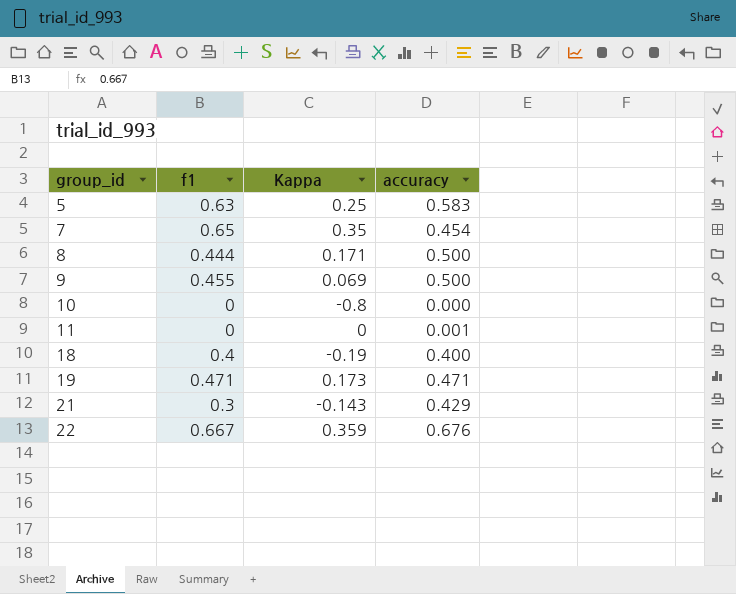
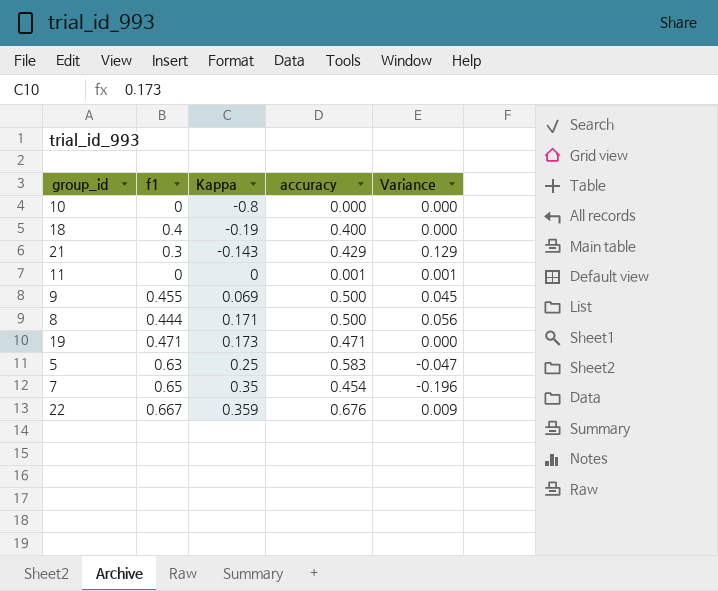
row order: group_id ascending -> Kappa ascending
column Variance | formula: none -> [accuracy] - [f1]

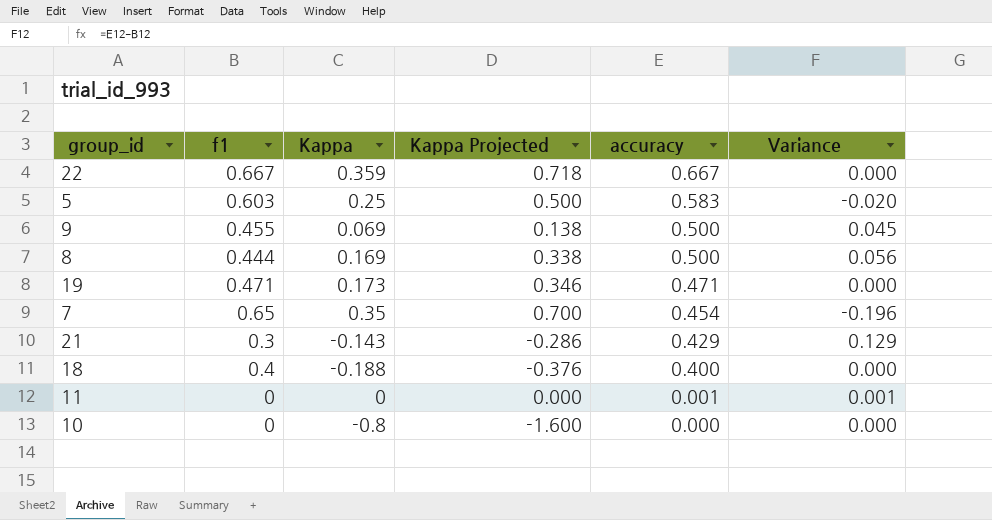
row order: Kappa ascending -> accuracy descending
column Kappa Projected | formula: none -> [Kappa] * 2
22 | accuracy: 0.676 -> 0.667
22 | Variance: 0.009 -> 0.000
5 | f1: 0.63 -> 0.603
5 | Variance: -0.047 -> -0.020
8 | Kappa: 0.171 -> 0.169
18 | Kappa: -0.19 -> -0.188

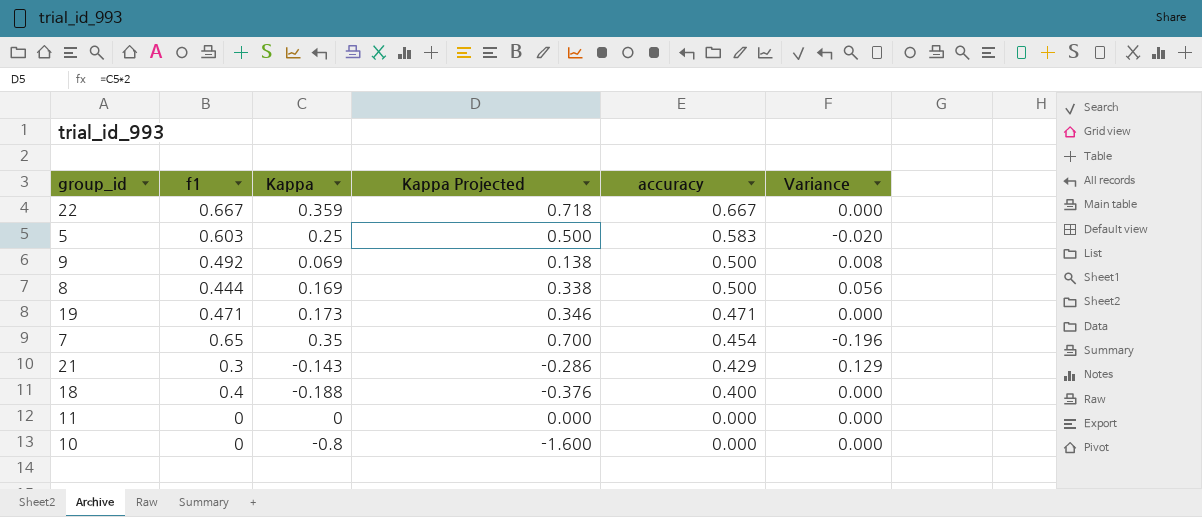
9 | f1: 0.455 -> 0.492
9 | Variance: 0.045 -> 0.008
11 | accuracy: 0.001 -> 0.000
11 | Variance: 0.001 -> 0.000

